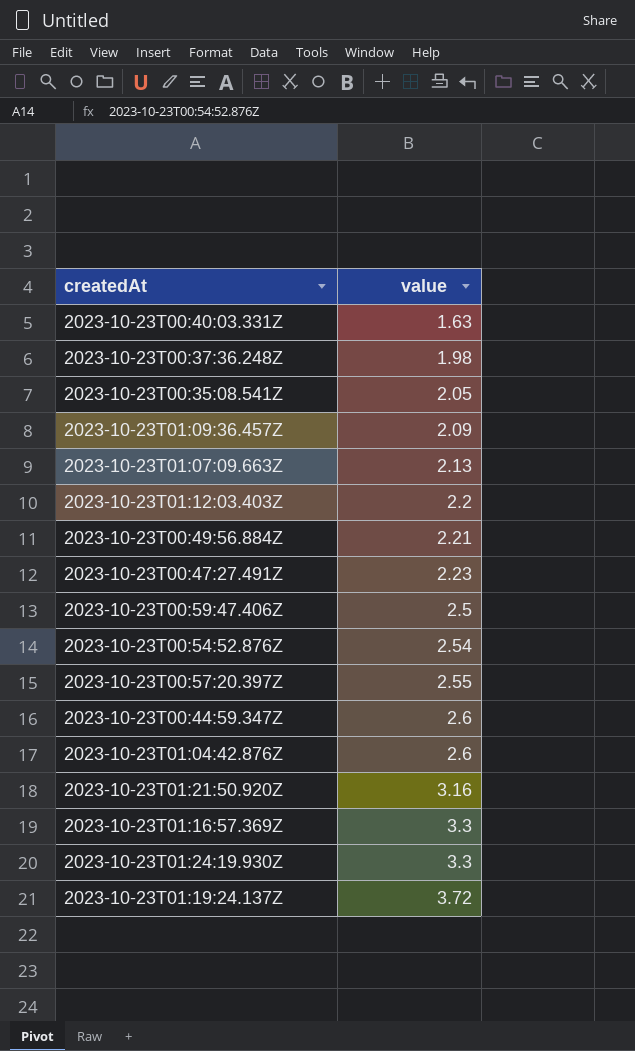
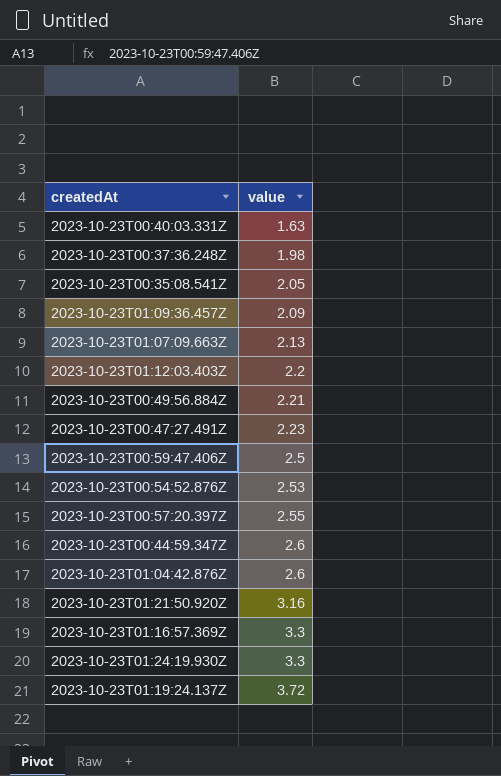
2023-10-23T00:54:52.876Z | value: 2.54 -> 2.53

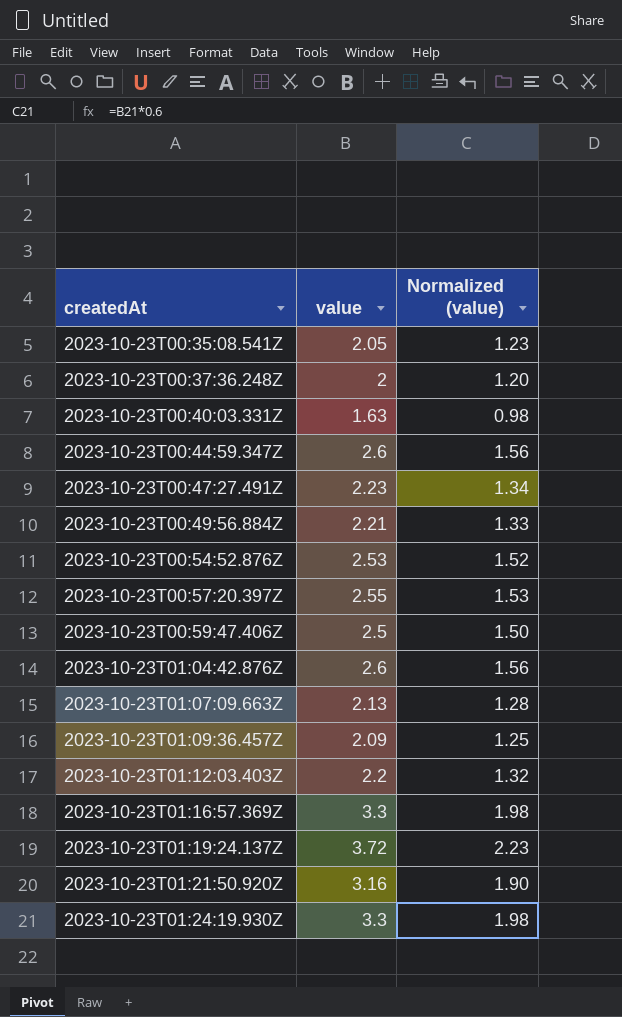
row order: value ascending -> createdAt ascending
column Normalized (value) | formula: none -> [value] * 0.6
2023-10-23T00:37:36.248Z | value: 1.98 -> 2

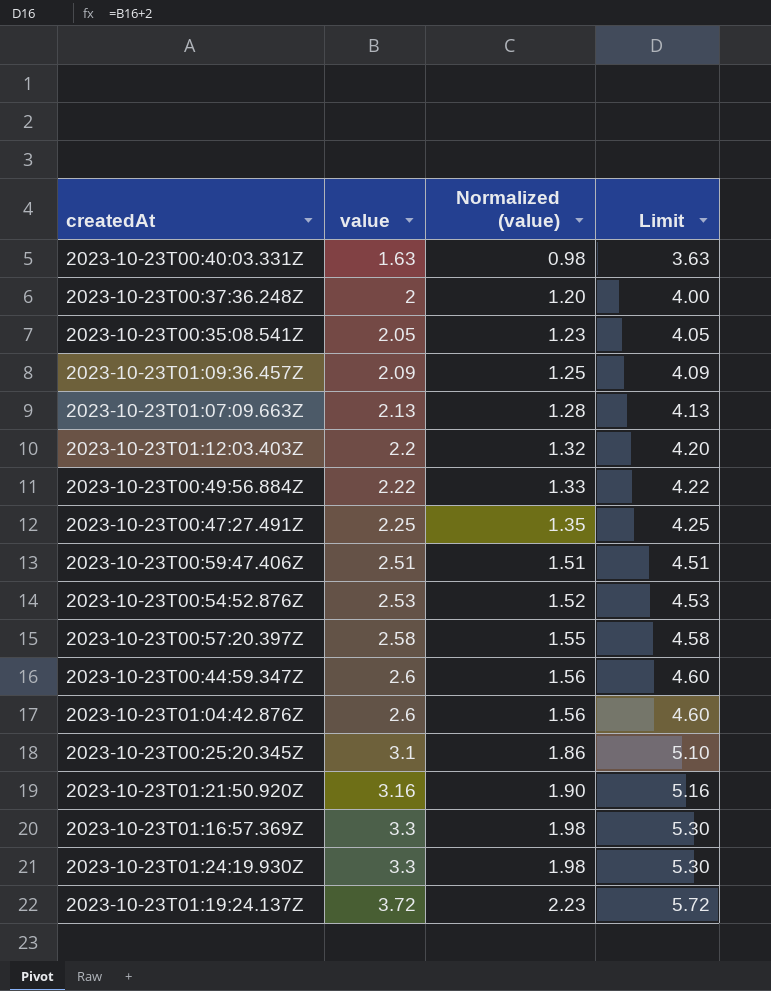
row order: createdAt ascending -> value ascending
column Limit | formula: none -> [value] + 2
2023-10-23T00:49:56.884Z | value: 2.21 -> 2.22
2023-10-23T00:47:27.491Z | value: 2.23 -> 2.25
2023-10-23T00:47:27.491Z | Normalized (value): 1.34 -> 1.35
2023-10-23T00:59:47.406Z | value: 2.5 -> 2.51
2023-10-23T00:59:47.406Z | Normalized (value): 1.50 -> 1.51
2023-10-23T00:57:20.397Z | value: 2.55 -> 2.58
2023-10-23T00:57:20.397Z | Normalized (value): 1.53 -> 1.55
row 2023-10-23T00:25:20.345Z: none -> 3.1 | 1.86 | 5.10

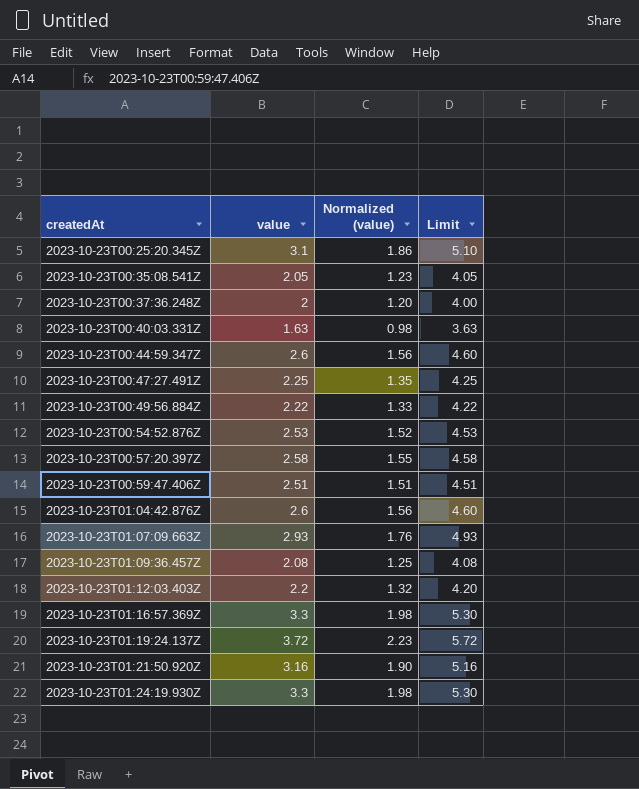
row order: value ascending -> createdAt ascending
2023-10-23T01:07:09.663Z | value: 2.13 -> 2.93
2023-10-23T01:07:09.663Z | Normalized (value): 1.28 -> 1.76
2023-10-23T01:07:09.663Z | Limit: 4.13 -> 4.93
2023-10-23T01:09:36.457Z | value: 2.09 -> 2.08
2023-10-23T01:09:36.457Z | Limit: 4.09 -> 4.08

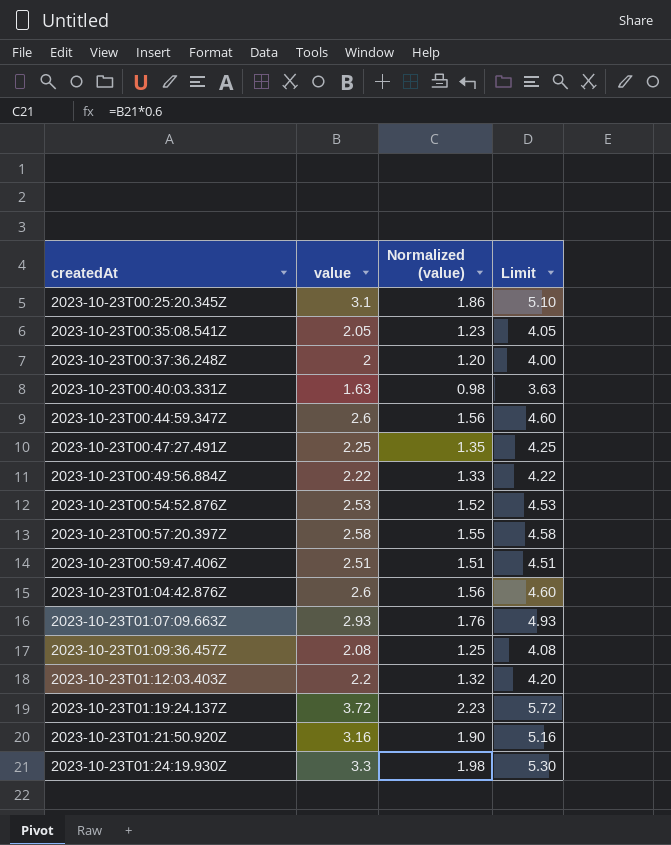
row 2023-10-23T01:16:57.369Z: 3.3 | 1.98 | 5.30 -> none

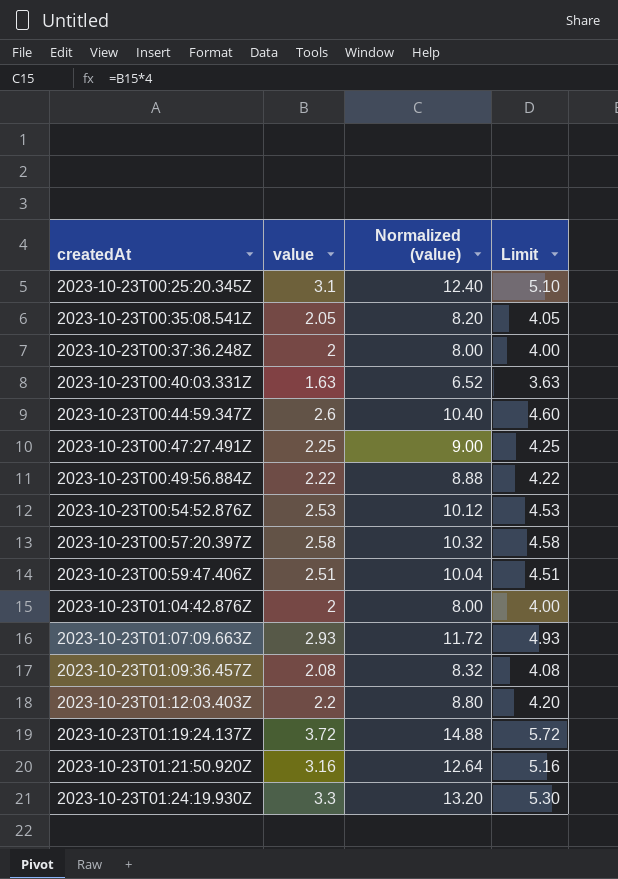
column Normalized (value) | formula: [value] * 0.6 -> [value] * 4
2023-10-23T01:04:42.876Z | value: 2.6 -> 2
2023-10-23T01:04:42.876Z | Limit: 4.60 -> 4.00

